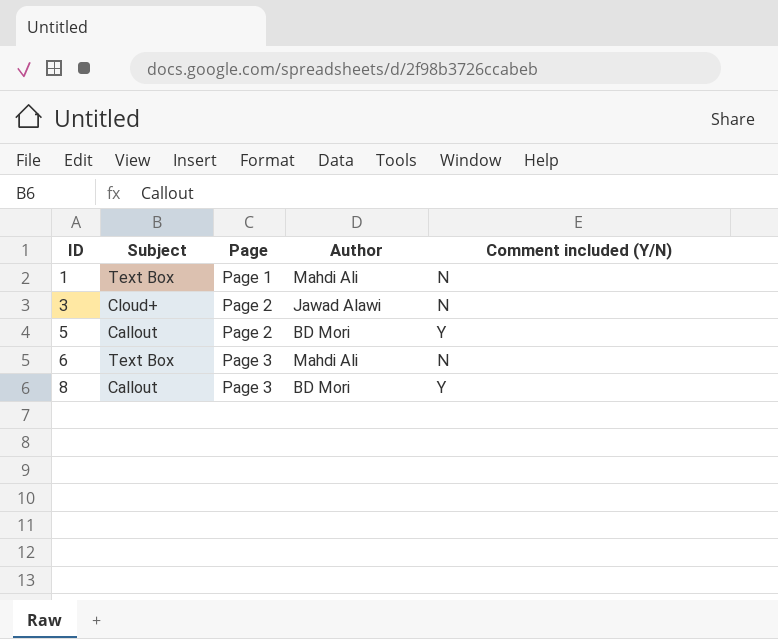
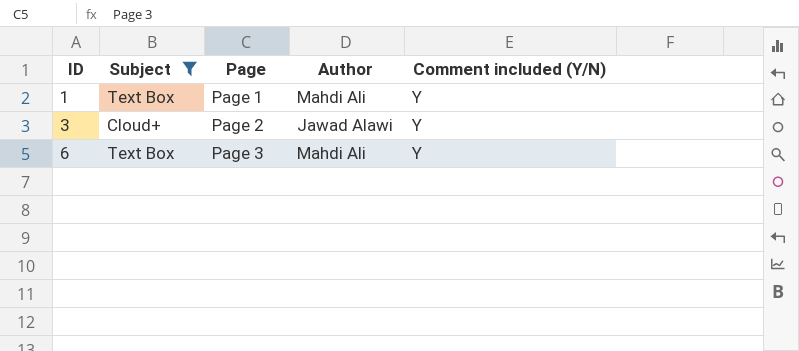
filter: none -> Subject != Callout
1 | Comment included (Y/N): N -> Y
3 | Comment included (Y/N): N -> Y
6 | Comment included (Y/N): N -> Y

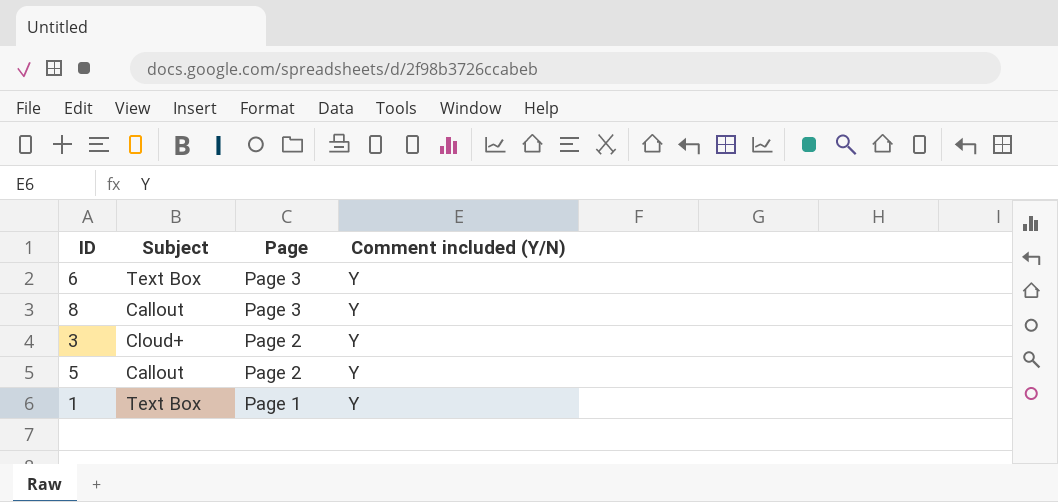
filter: Subject != Callout -> none
row order: ID ascending -> Page descending
column Author | position: 4 -> none

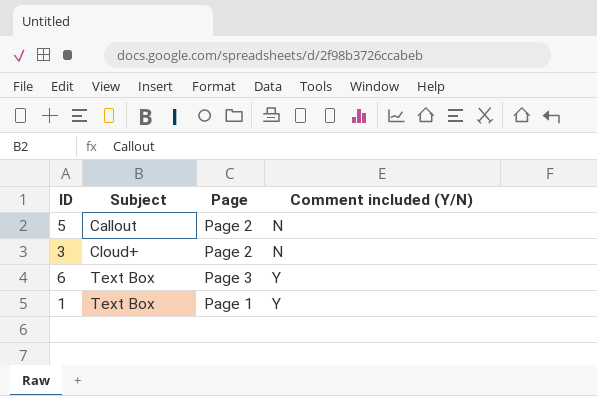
row order: Page descending -> Subject ascending
row 8: Callout | Page 3 | Y -> none
5 | Comment included (Y/N): Y -> N
3 | Comment included (Y/N): Y -> N

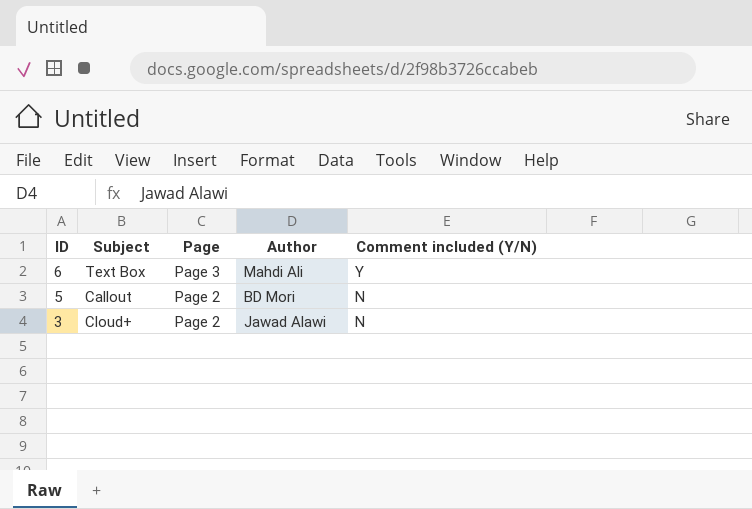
row order: Subject ascending -> ID descending
column Author | position: none -> 4
row 1: Text Box | Page 1 | Y -> none

